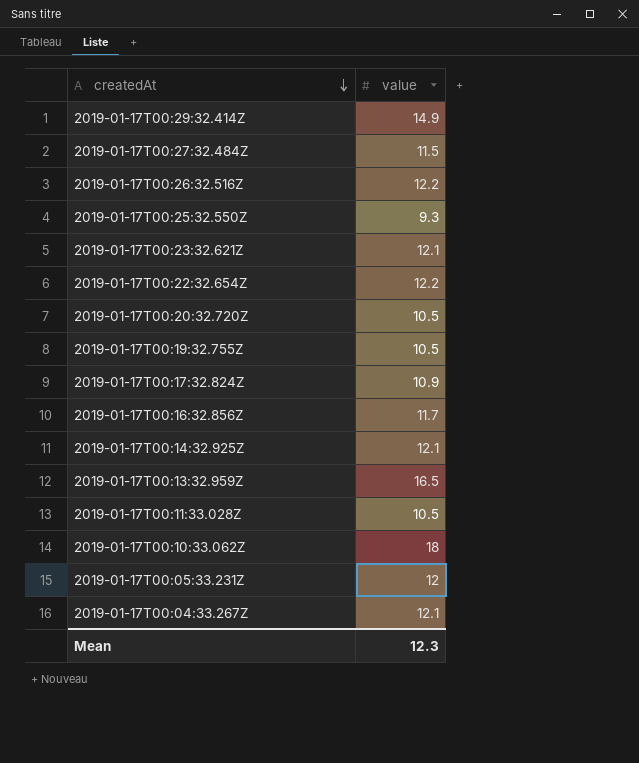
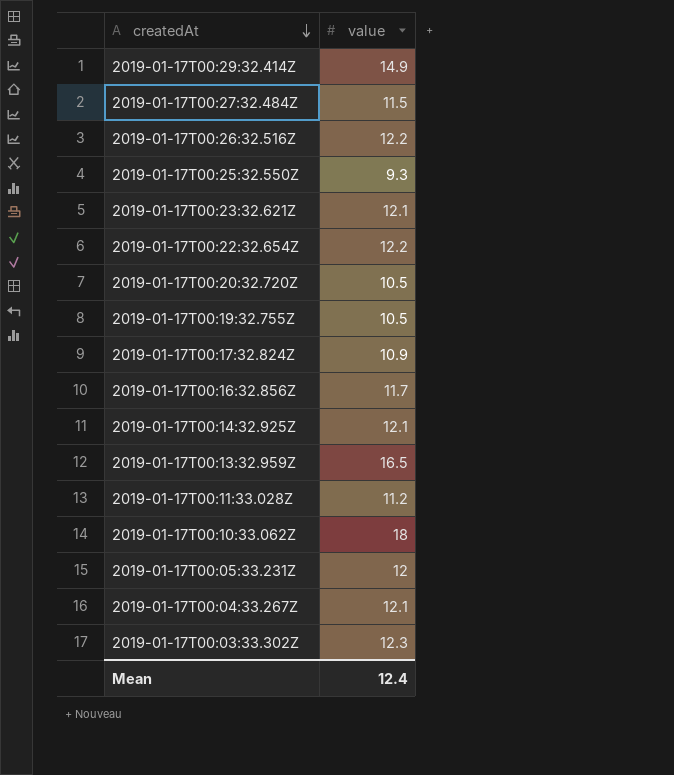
2019-01-17T00:11:33.028Z | value: 10.5 -> 11.2
row 2019-01-17T00:03:33.302Z: none -> 12.3
Mean | value: 12.3 -> 12.4

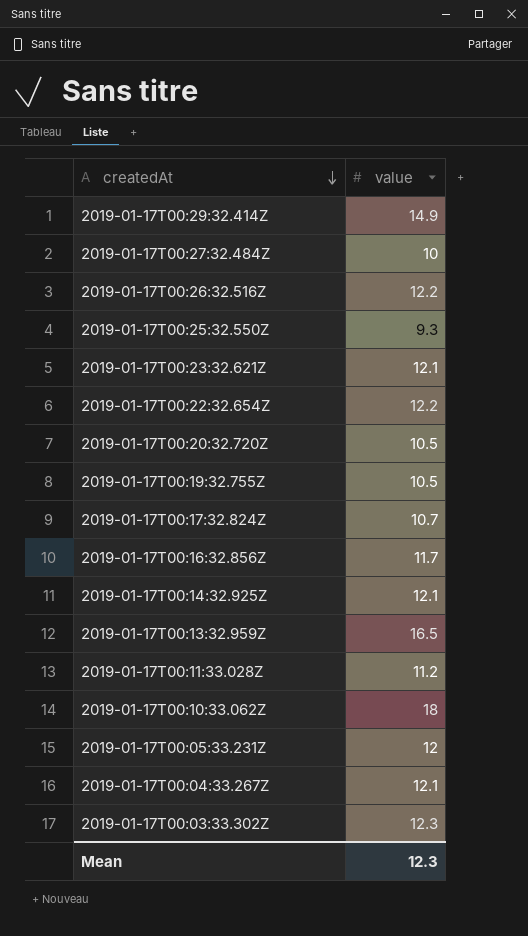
2019-01-17T00:27:32.484Z | value: 11.5 -> 10
2019-01-17T00:17:32.824Z | value: 10.9 -> 10.7
Mean | value: 12.4 -> 12.3

